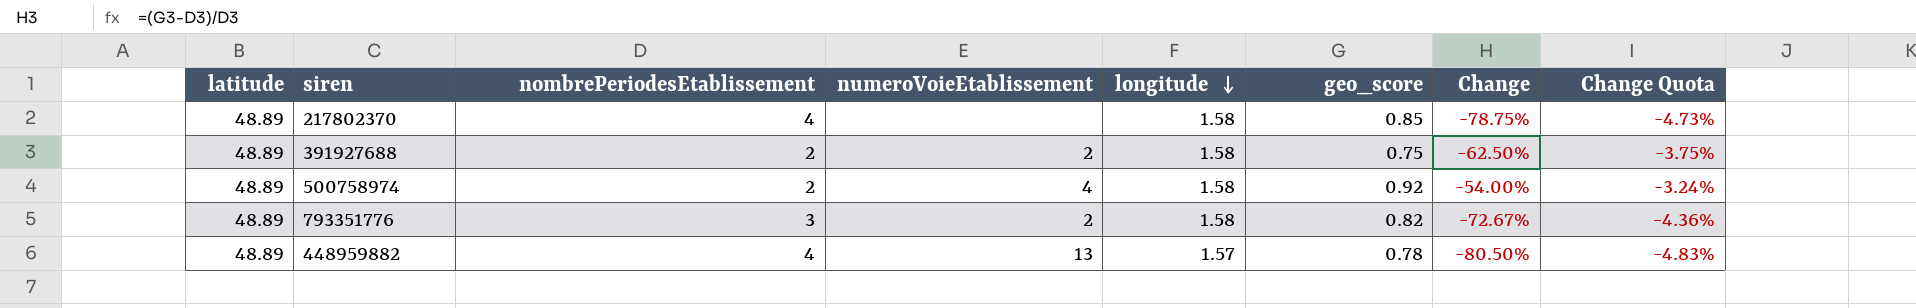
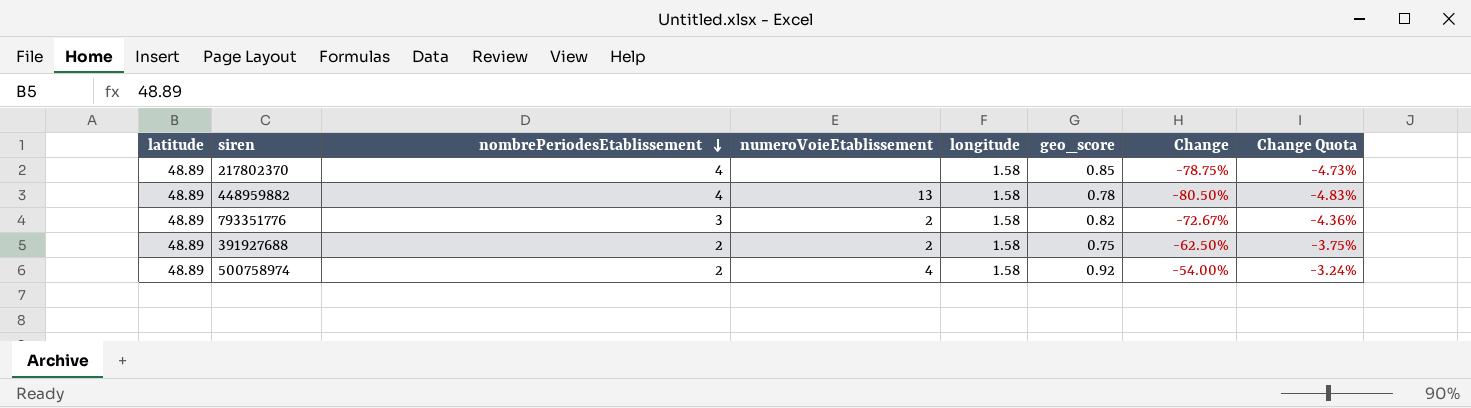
row order: longitude descending -> nombrePeriodesEtablissement descending
448959882 | longitude: 1.57 -> 1.58

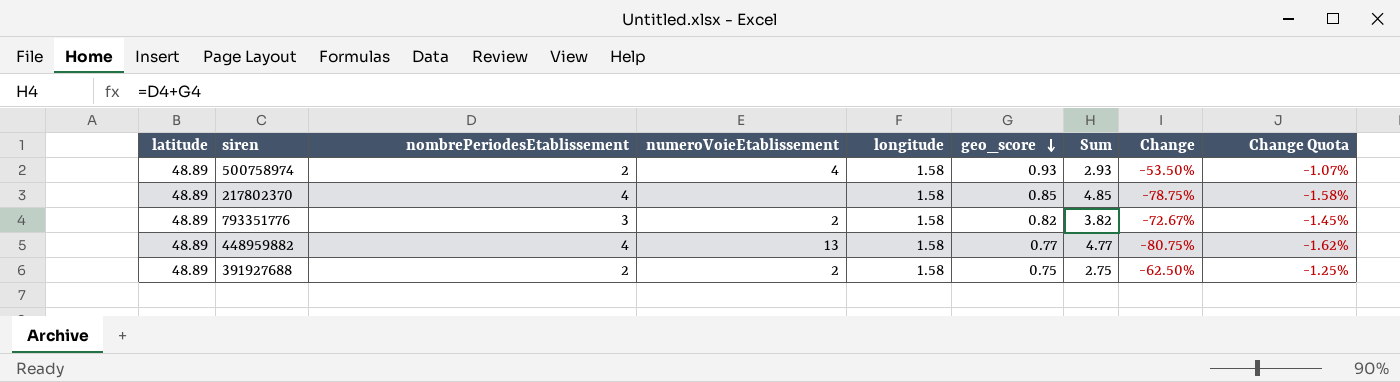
row order: nombrePeriodesEtablissement descending -> geo_score descending
column Sum | formula: none -> [nombrePeriodesEtablissement] + [geo_score]
column Change Quota | formula: [Change] * 0.06 -> [Change] * 0.02
500758974 | geo_score: 0.92 -> 0.93
500758974 | Change: -54.00% -> -53.50%
448959882 | geo_score: 0.78 -> 0.77
448959882 | Change: -80.50% -> -80.75%

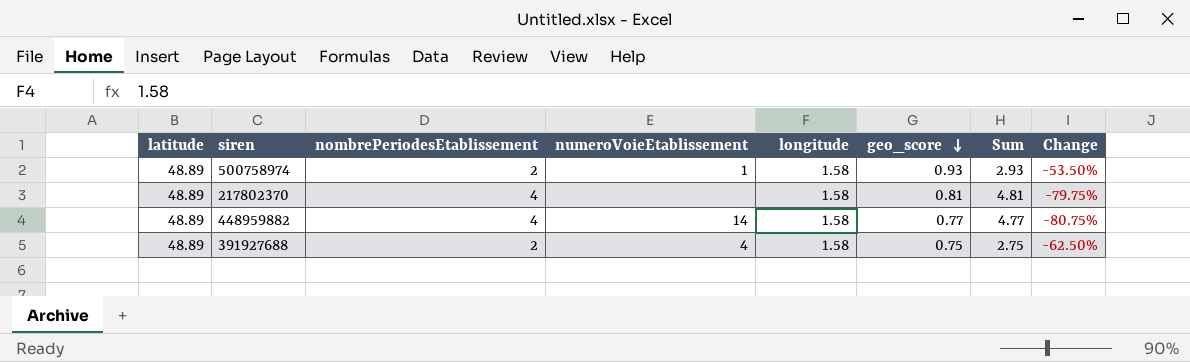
column Change Quota | formula: [Change] * 0.02 -> none
row 793351776: 48.89 | 3 | 2 | 1.58 | 0.82 | 3.82 | -72.67% | -1.45% -> none
500758974 | numeroVoieEtablissement: 4 -> 1
217802370 | geo_score: 0.85 -> 0.81
217802370 | Sum: 4.85 -> 4.81
217802370 | Change: -78.75% -> -79.75%
448959882 | numeroVoieEtablissement: 13 -> 14
391927688 | numeroVoieEtablissement: 2 -> 4

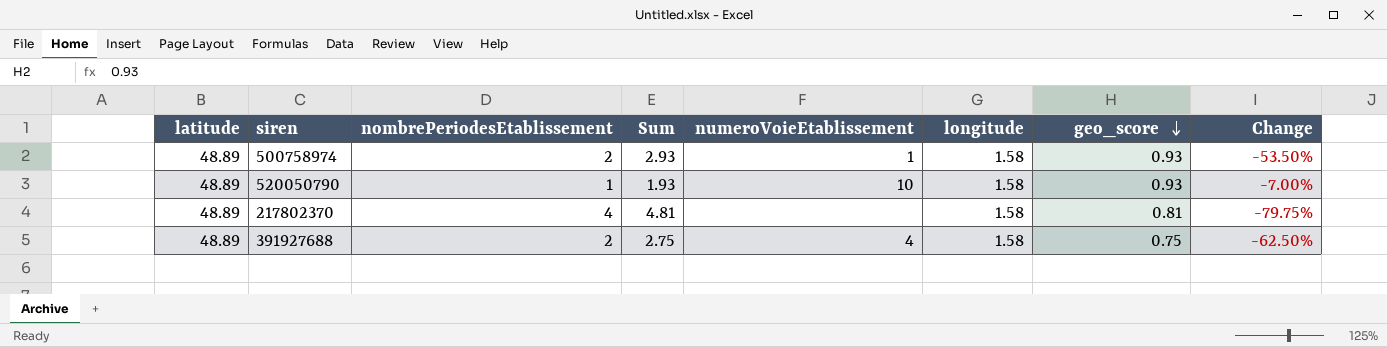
column Sum | position: 7 -> 4
row 448959882: 48.89 | 4 | 14 | 1.58 | 0.77 | 4.77 | -80.75% -> none
row 520050790: none -> 48.89 | 1 | 1.93 | 10 | 1.58 | 0.93 | -7.00%

